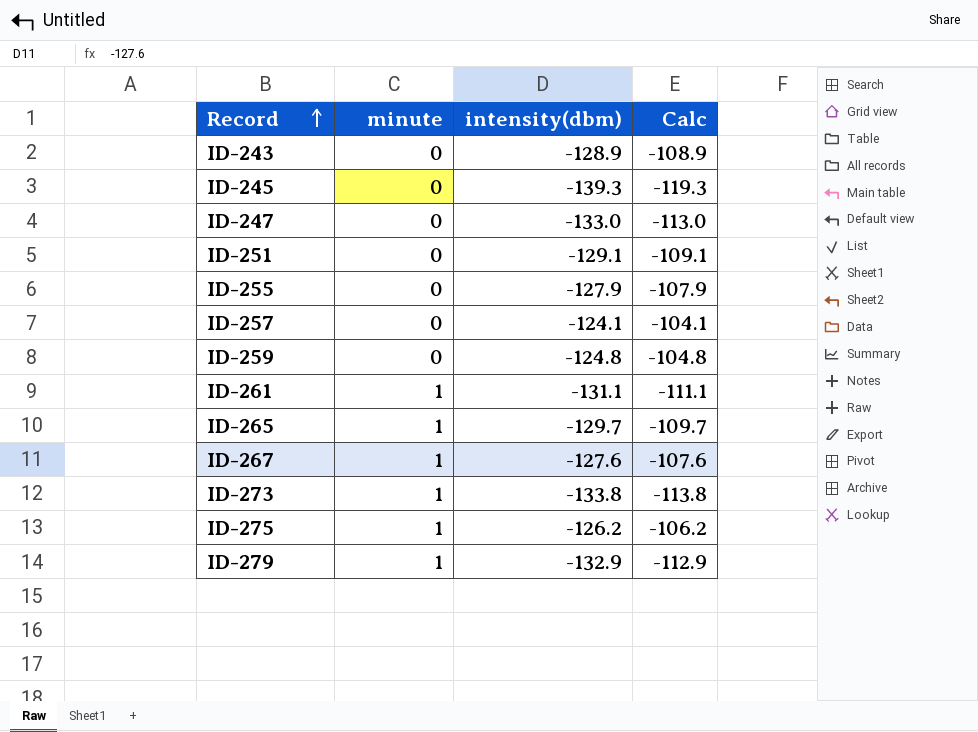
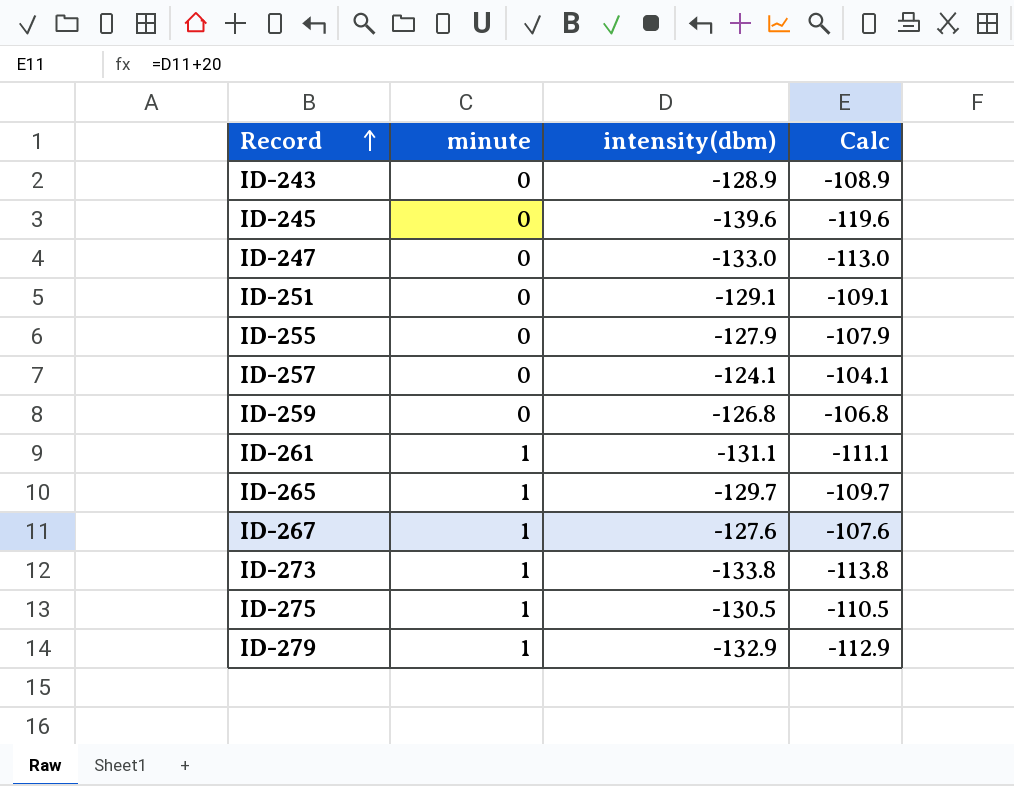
ID-245 | intensity(dbm): -139.3 -> -139.6
ID-245 | Calc: -119.3 -> -119.6
ID-259 | intensity(dbm): -124.8 -> -126.8
ID-259 | Calc: -104.8 -> -106.8
ID-275 | intensity(dbm): -126.2 -> -130.5
ID-275 | Calc: -106.2 -> -110.5

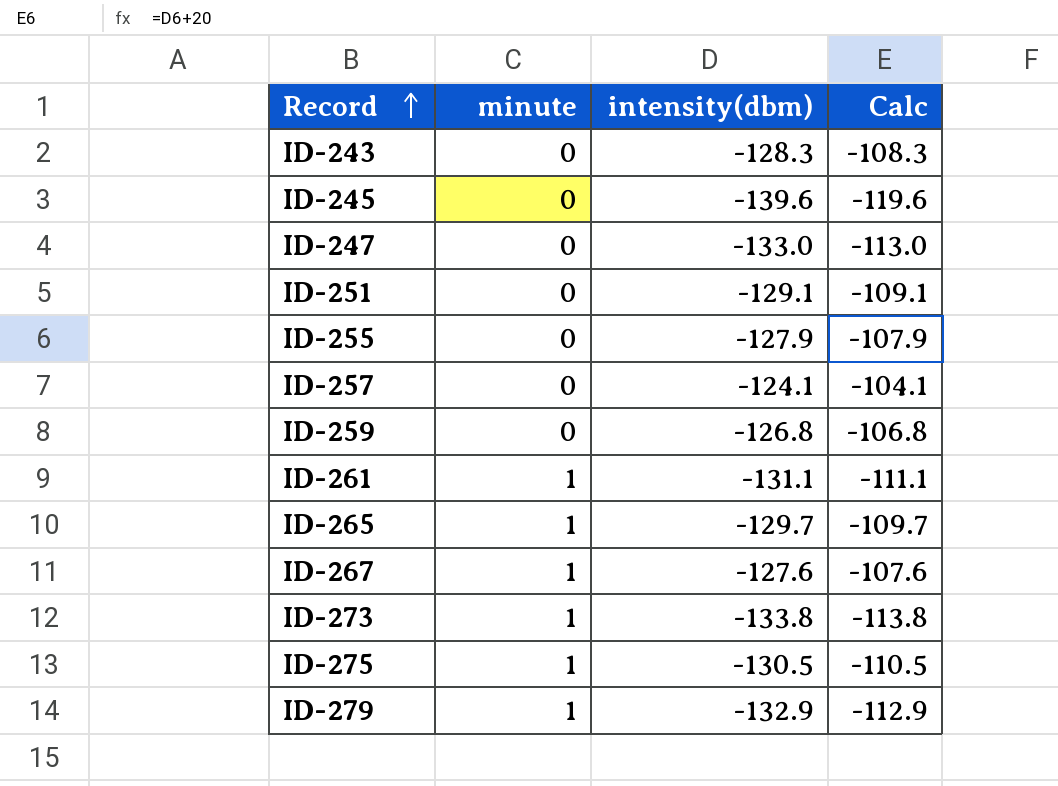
ID-243 | intensity(dbm): -128.9 -> -128.3
ID-243 | Calc: -108.9 -> -108.3

